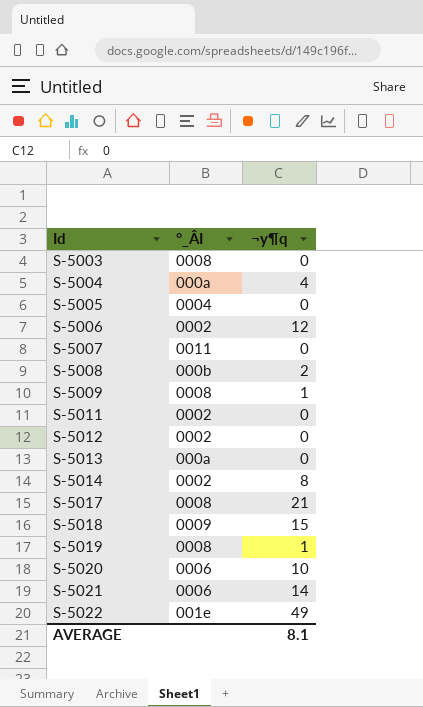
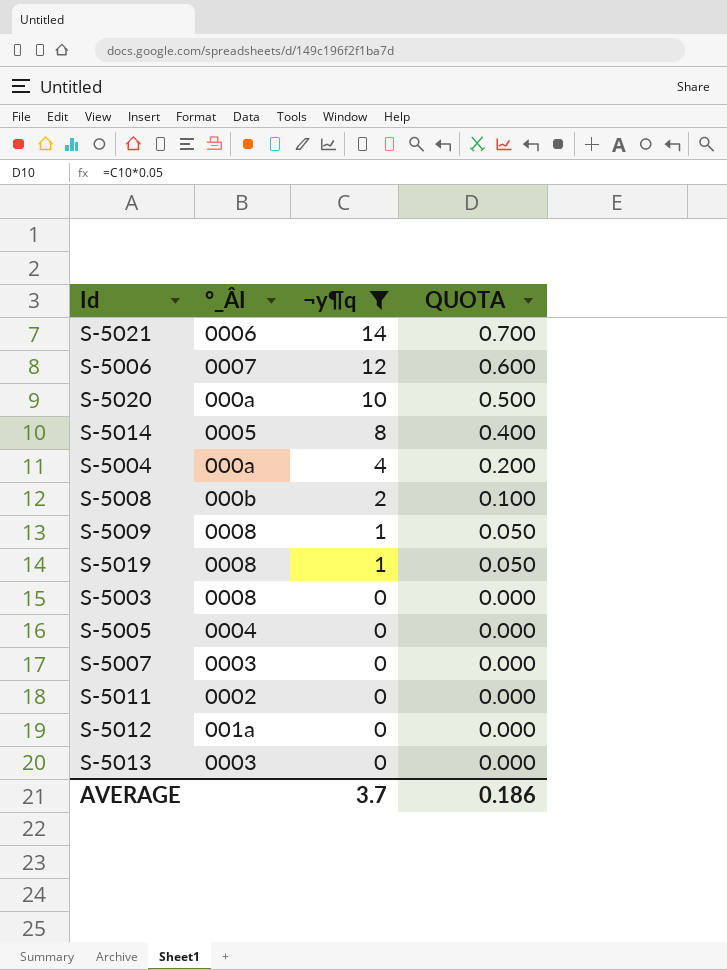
filter: none -> ¬y¶q <= 14
row order: Id ascending -> ¬y¶q descending
column QUOTA | formula: none -> [¬y¶q] * 0.05
S-5006 | °_ÂI: 0002 -> 0007
S-5020 | °_ÂI: 0006 -> 000a
S-5014 | °_ÂI: 0002 -> 0005
S-5007 | °_ÂI: 0011 -> 0003
S-5012 | °_ÂI: 0002 -> 001a
S-5013 | °_ÂI: 000a -> 0003
AVERAGE | ¬y¶q: 8.1 -> 3.7

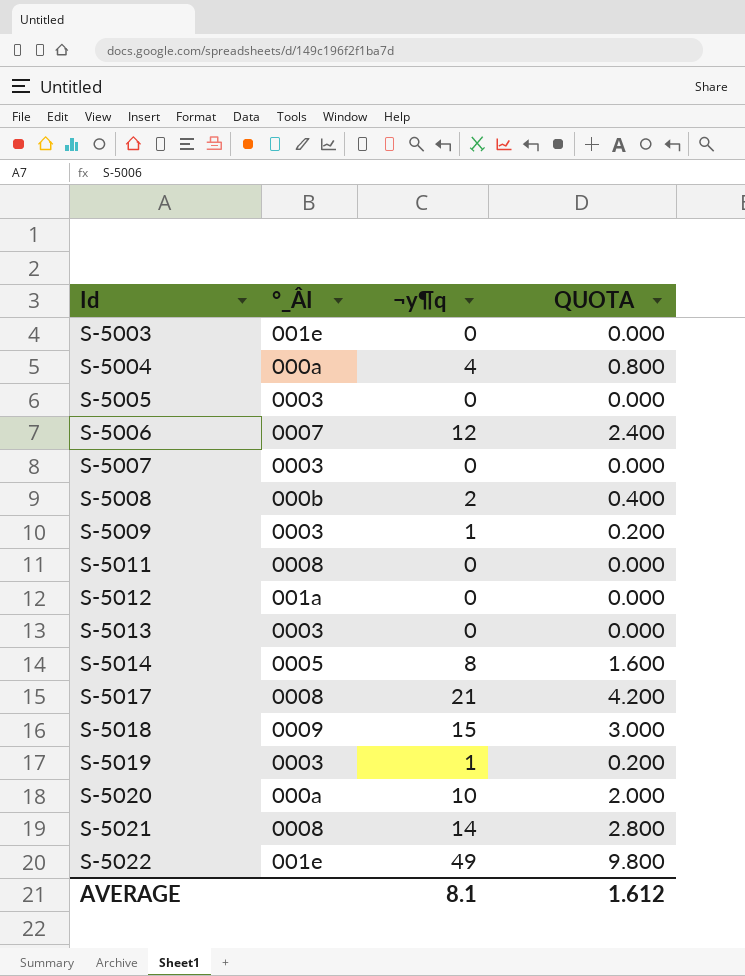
filter: ¬y¶q <= 14 -> none
row order: ¬y¶q descending -> Id ascending
column QUOTA | formula: [¬y¶q] * 0.05 -> [¬y¶q] * 0.2
S-5003 | °_ÂI: 0008 -> 001e
S-5005 | °_ÂI: 0004 -> 0003
S-5009 | °_ÂI: 0008 -> 0003
S-5011 | °_ÂI: 0002 -> 0008
S-5019 | °_ÂI: 0008 -> 0003
S-5021 | °_ÂI: 0006 -> 0008
AVERAGE | ¬y¶q: 3.7 -> 8.1
AVERAGE | QUOTA: 0.186 -> 1.612

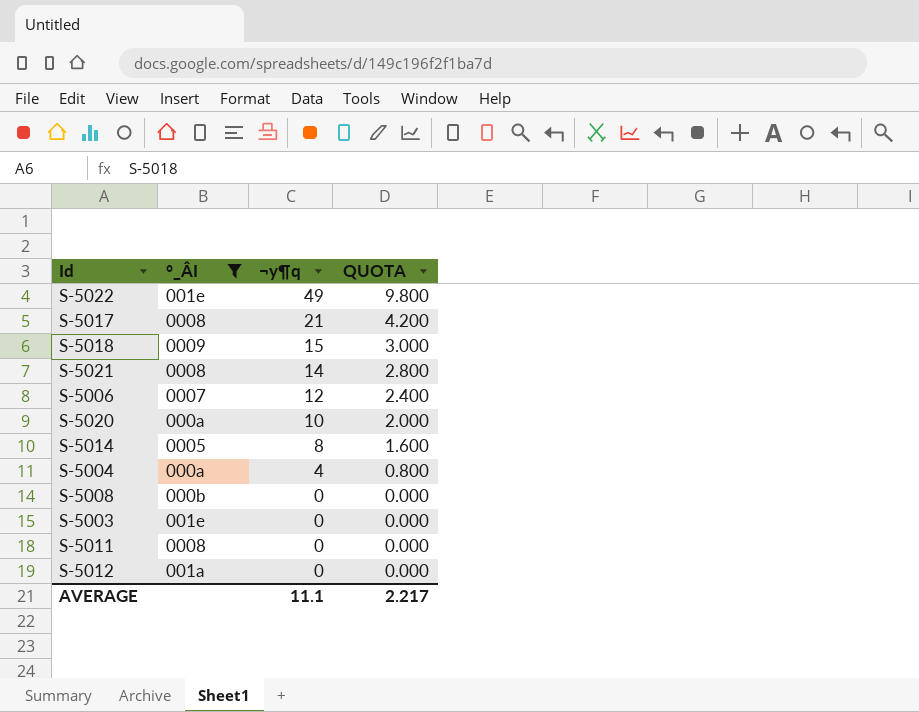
filter: none -> °_ÂI != 0003
row order: Id ascending -> ¬y¶q descending
S-5008 | ¬y¶q: 2 -> 0
S-5008 | QUOTA: 0.400 -> 0.000
AVERAGE | ¬y¶q: 8.1 -> 11.1
AVERAGE | QUOTA: 1.612 -> 2.217

